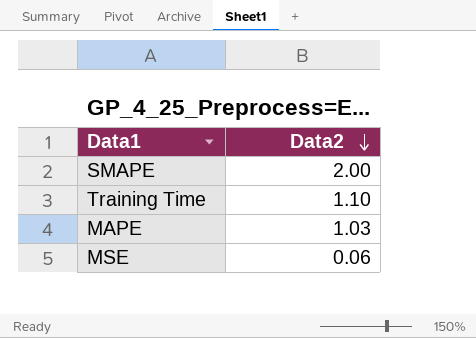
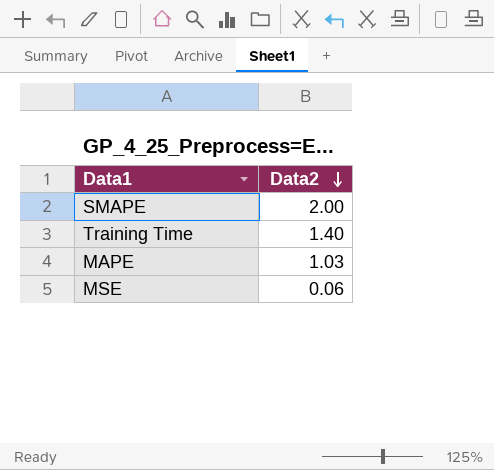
Training Time | Data2: 1.10 -> 1.40

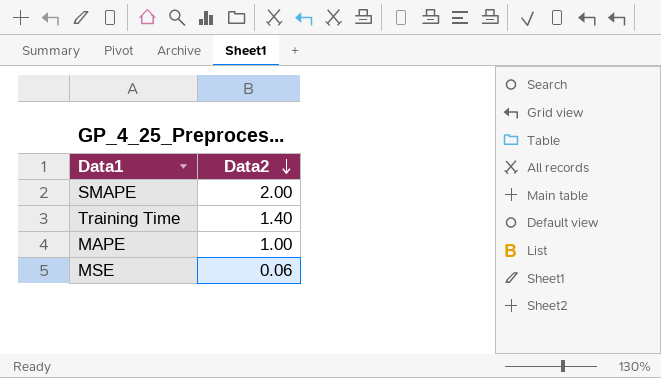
MAPE | Data2: 1.03 -> 1.00

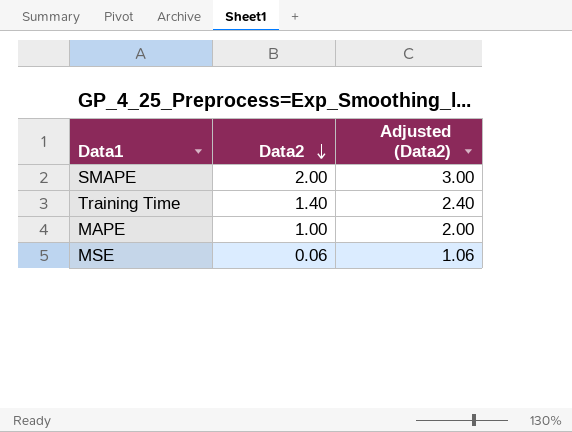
column Adjusted (Data2) | formula: none -> [Data2] + 1

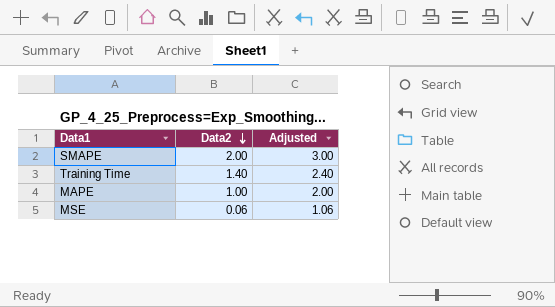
column name: Adjusted (Data2) -> Adjusted

